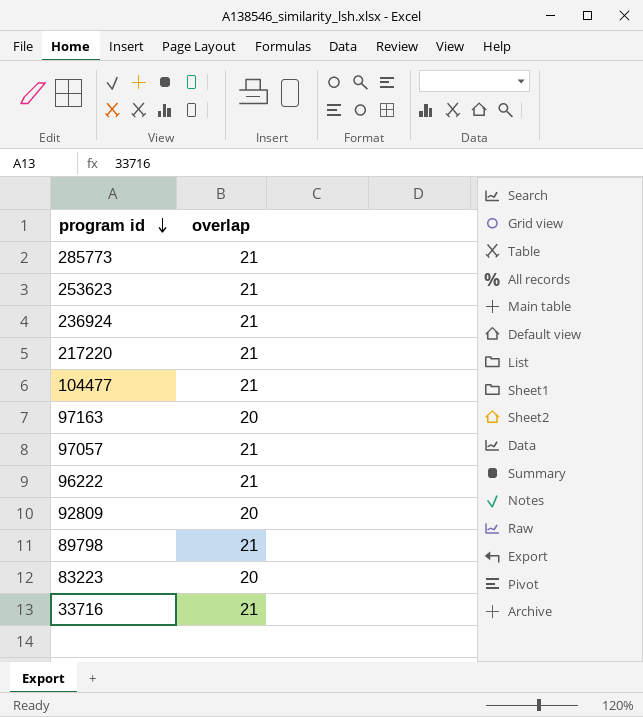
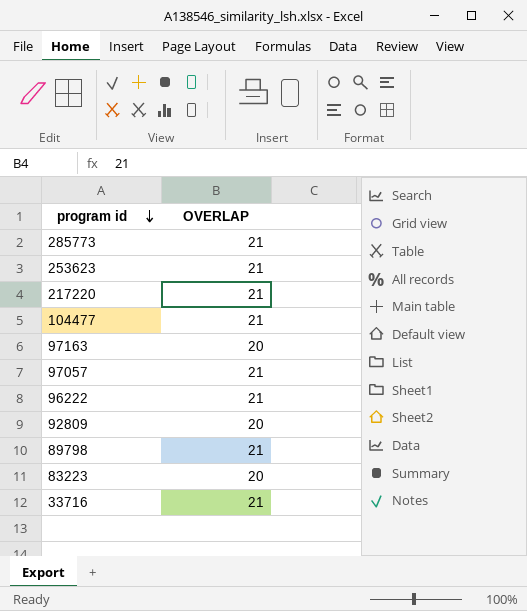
column name: overlap -> OVERLAP
row 236924: 21 -> none

